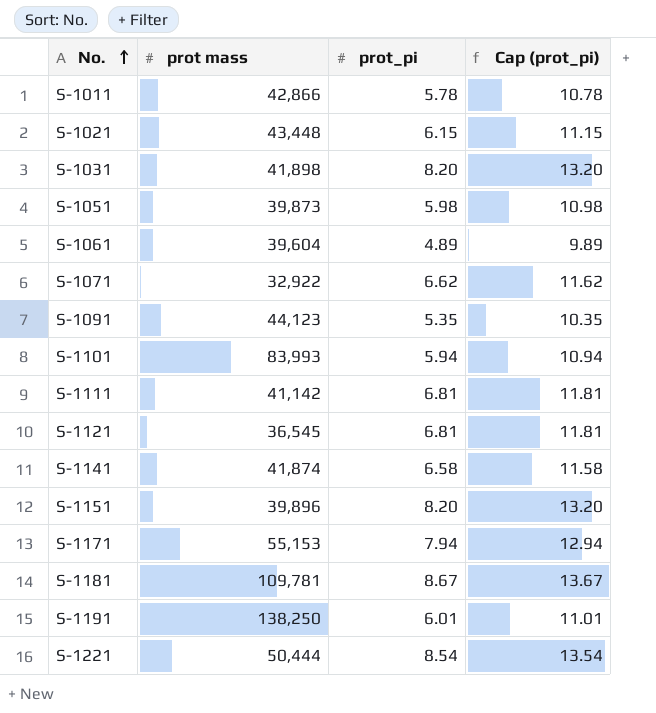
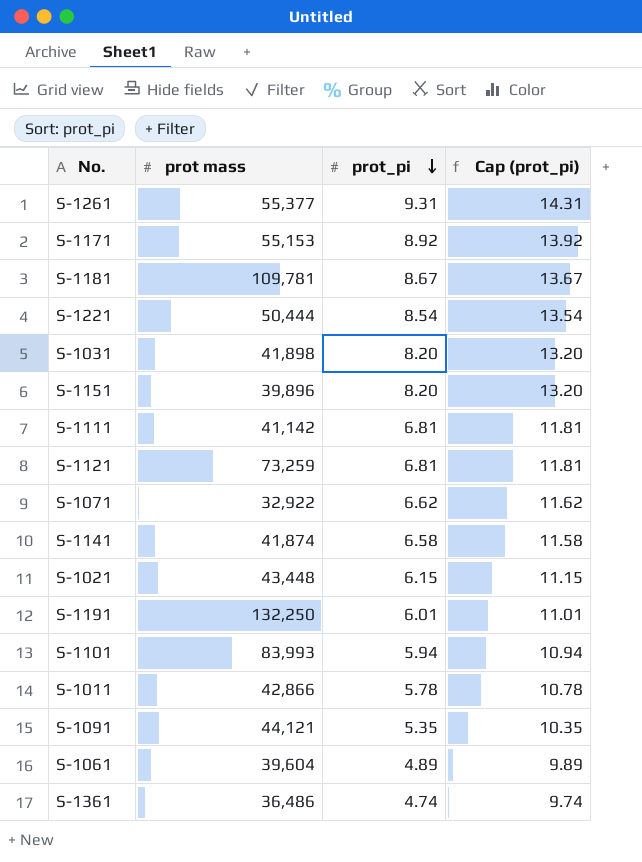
row order: No. ascending -> prot_pi descending
row S-1051: 39,873 | 5.98 | 10.98 -> none
row S-1261: none -> 55,377 | 9.31 | 14.31
S-1171 | prot_pi: 7.94 -> 8.92
S-1171 | Cap (prot_pi): 12.94 -> 13.92
S-1121 | prot mass: 36,545 -> 73,259
S-1191 | prot mass: 138,250 -> 132,250
S-1091 | prot mass: 44,123 -> 44,121
row S-1361: none -> 36,486 | 4.74 | 9.74

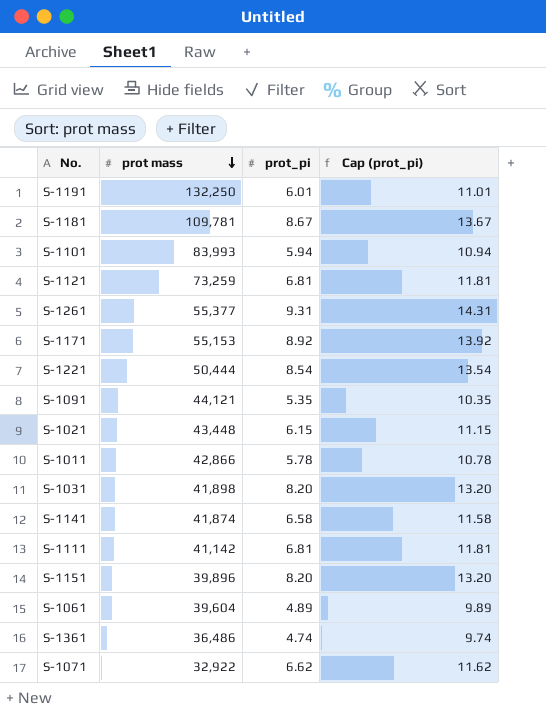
row order: prot_pi descending -> prot mass descending

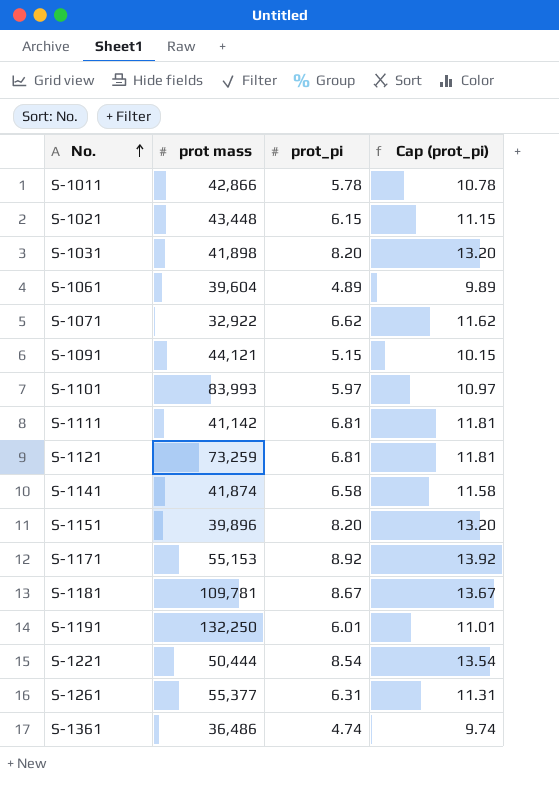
row order: prot mass descending -> No. ascending
S-1091 | prot_pi: 5.35 -> 5.15
S-1091 | Cap (prot_pi): 10.35 -> 10.15
S-1101 | prot_pi: 5.94 -> 5.97
S-1101 | Cap (prot_pi): 10.94 -> 10.97
S-1261 | prot_pi: 9.31 -> 6.31
S-1261 | Cap (prot_pi): 14.31 -> 11.31

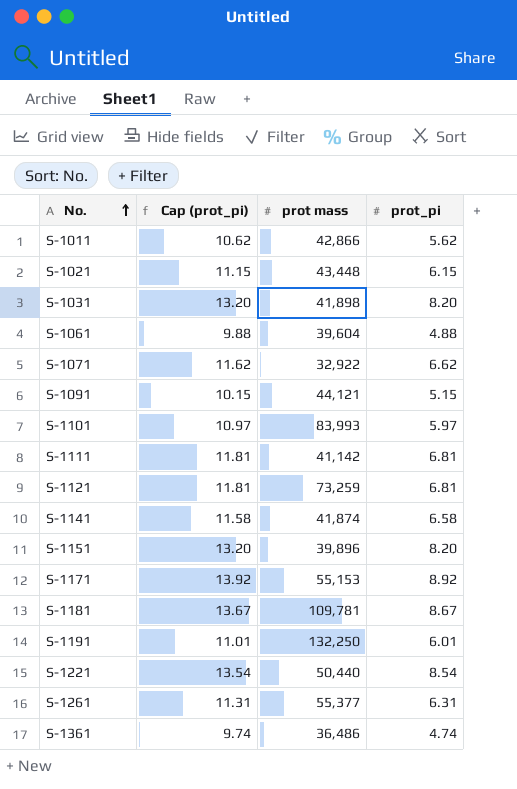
column Cap (prot_pi) | position: 4 -> 2
S-1011 | Cap (prot_pi): 10.78 -> 10.62
S-1011 | prot_pi: 5.78 -> 5.62
S-1061 | Cap (prot_pi): 9.89 -> 9.88
S-1061 | prot_pi: 4.89 -> 4.88
S-1221 | prot mass: 50,444 -> 50,440

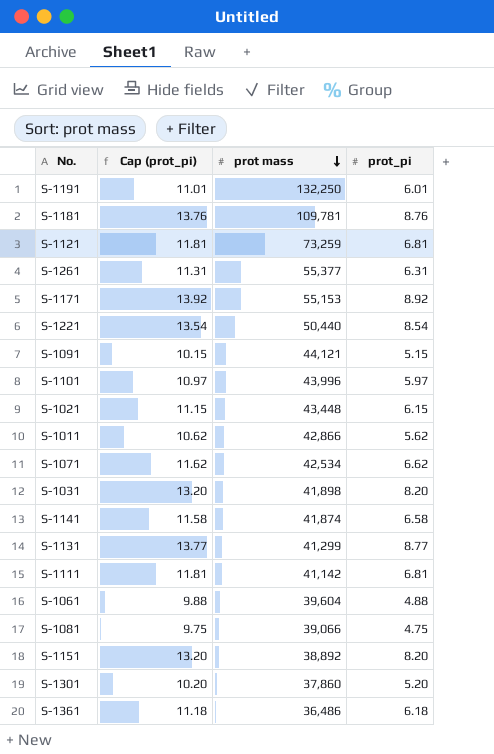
row order: No. ascending -> prot mass descending
S-1181 | Cap (prot_pi): 13.67 -> 13.76
S-1181 | prot_pi: 8.67 -> 8.76
S-1101 | prot mass: 83,993 -> 43,996
S-1071 | prot mass: 32,922 -> 42,534
row S-1131: none -> 13.77 | 41,299 | 8.77
row S-1081: none -> 9.75 | 39,066 | 4.75
S-1151 | prot mass: 39,896 -> 38,892
row S-1301: none -> 10.20 | 37,860 | 5.20
S-1361 | Cap (prot_pi): 9.74 -> 11.18
S-1361 | prot_pi: 4.74 -> 6.18

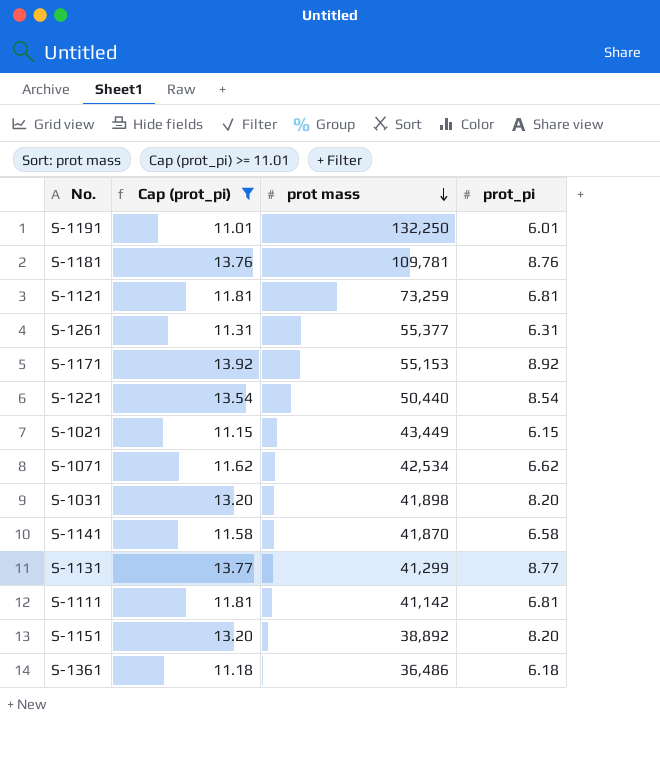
filter: none -> Cap (prot_pi) >= 11.01
S-1021 | prot mass: 43,448 -> 43,449
S-1141 | prot mass: 41,874 -> 41,870

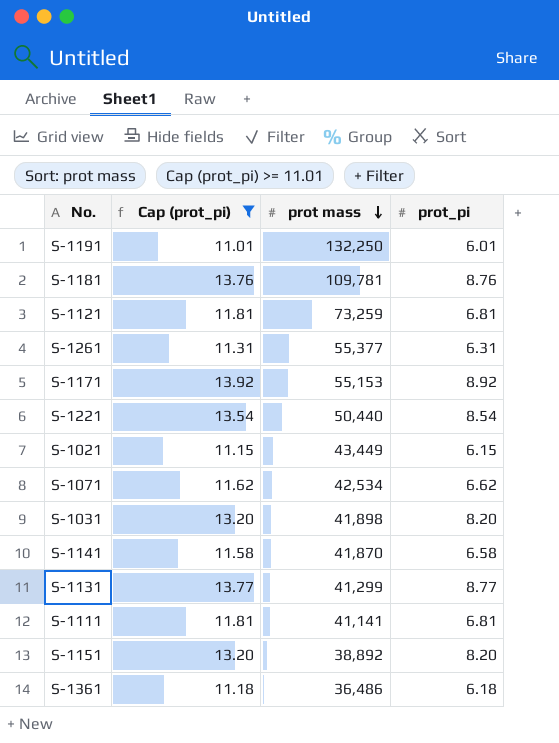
S-1111 | prot mass: 41,142 -> 41,141

